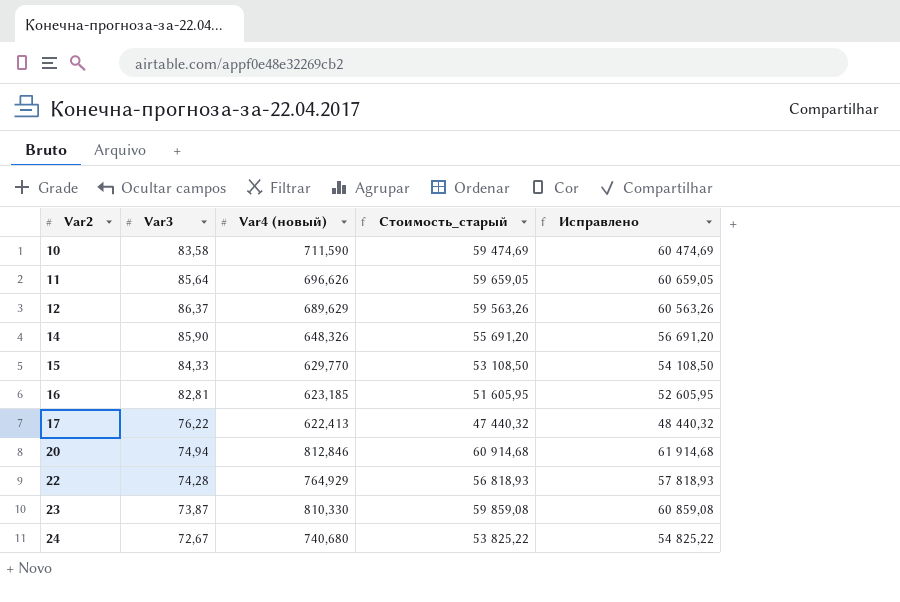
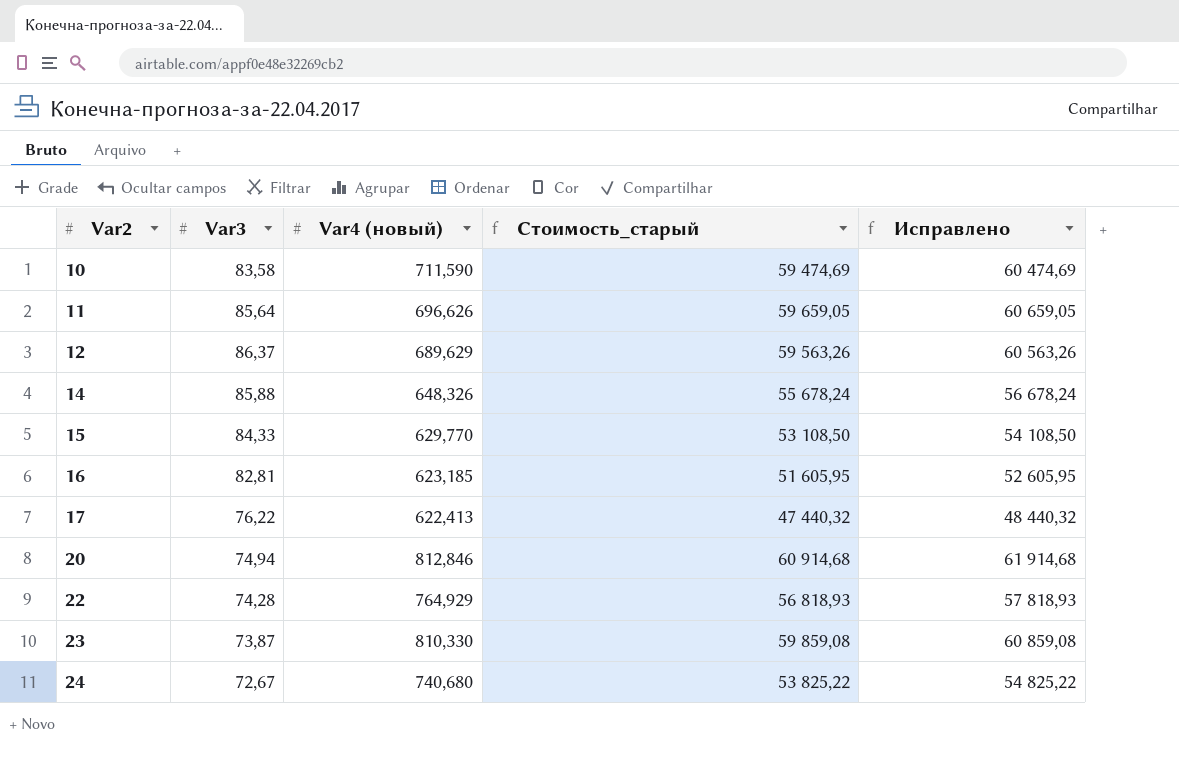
14 | Var3: 85,90 -> 85,88
14 | Стоимость_старый: 55 691,20 -> 55 678,24
14 | Исправлено: 56 691,20 -> 56 678,24

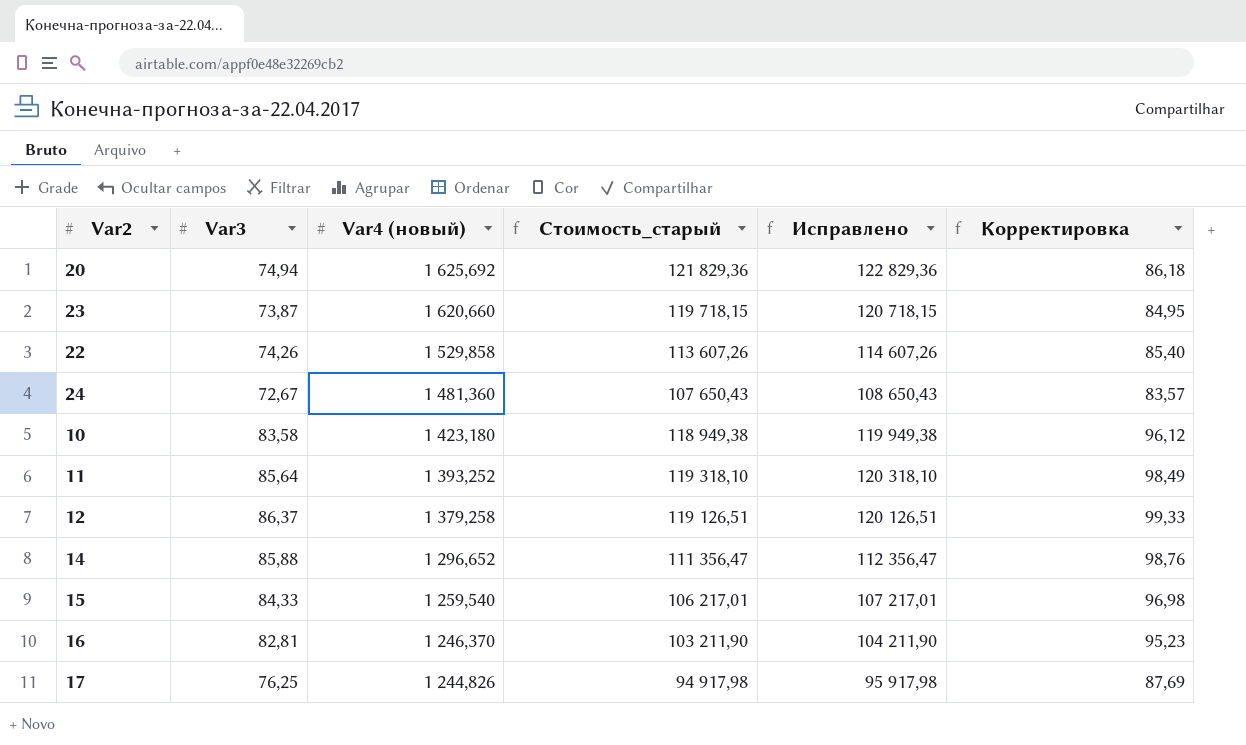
row order: Var2 ascending -> Var4 (новый) descending
column Корректировка | formula: none -> [Var3] * 1,15
20 | Var4 (новый): 812,846 -> 1 625,692
20 | Стоимость_старый: 60 914,68 -> 121 829,36
20 | Исправлено: 61 914,68 -> 122 829,36
23 | Var4 (новый): 810,330 -> 1 620,660
23 | Стоимость_старый: 59 859,08 -> 119 718,15
23 | Исправлено: 60 859,08 -> 120 718,15
22 | Var3: 74,28 -> 74,26
22 | Var4 (новый): 764,929 -> 1 529,858
22 | Стоимость_старый: 56 818,93 -> 113 607,26
22 | Исправлено: 57 818,93 -> 114 607,26
24 | Var4 (новый): 740,680 -> 1 481,360
24 | Стоимость_старый: 53 825,22 -> 107 650,43
24 | Исправлено: 54 825,22 -> 108 650,43
10 | Var4 (новый): 711,590 -> 1 423,180
10 | Стоимость_старый: 59 474,69 -> 118 949,38
10 | Исправлено: 60 474,69 -> 119 949,38
11 | Var4 (новый): 696,626 -> 1 393,252
11 | Стоимость_старый: 59 659,05 -> 119 318,10
11 | Исправлено: 60 659,05 -> 120 318,10
12 | Var4 (новый): 689,629 -> 1 379,258
12 | Стоимость_старый: 59 563,26 -> 119 126,51
12 | Исправлено: 60 563,26 -> 120 126,51
14 | Var4 (новый): 648,326 -> 1 296,652
14 | Стоимость_старый: 55 678,24 -> 111 356,47
14 | Исправлено: 56 678,24 -> 112 356,47
15 | Var4 (новый): 629,770 -> 1 259,540
15 | Стоимость_старый: 53 108,50 -> 106 217,01
15 | Исправлено: 54 108,50 -> 107 217,01
16 | Var4 (новый): 623,185 -> 1 246,370
16 | Стоимость_старый: 51 605,95 -> 103 211,90
16 | Исправлено: 52 605,95 -> 104 211,90
17 | Var3: 76,22 -> 76,25
17 | Var4 (новый): 622,413 -> 1 244,826
17 | Стоимость_старый: 47 440,32 -> 94 917,98
17 | Исправлено: 48 440,32 -> 95 917,98

